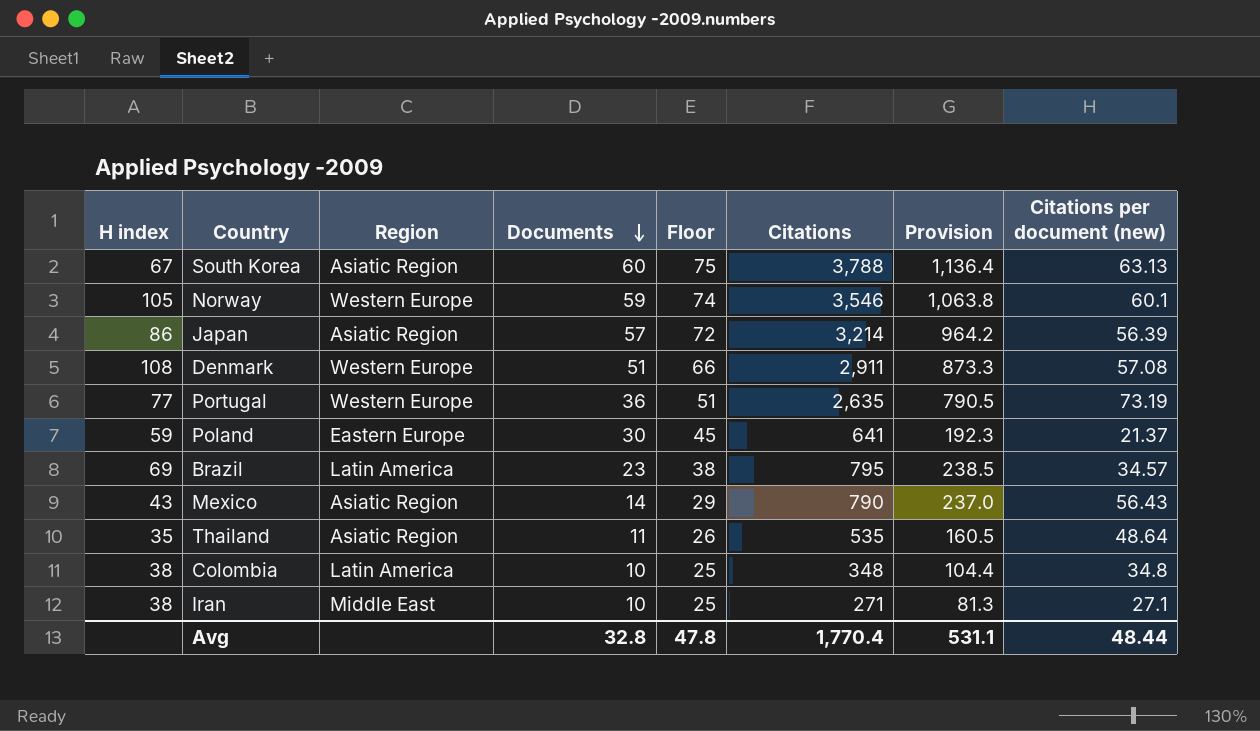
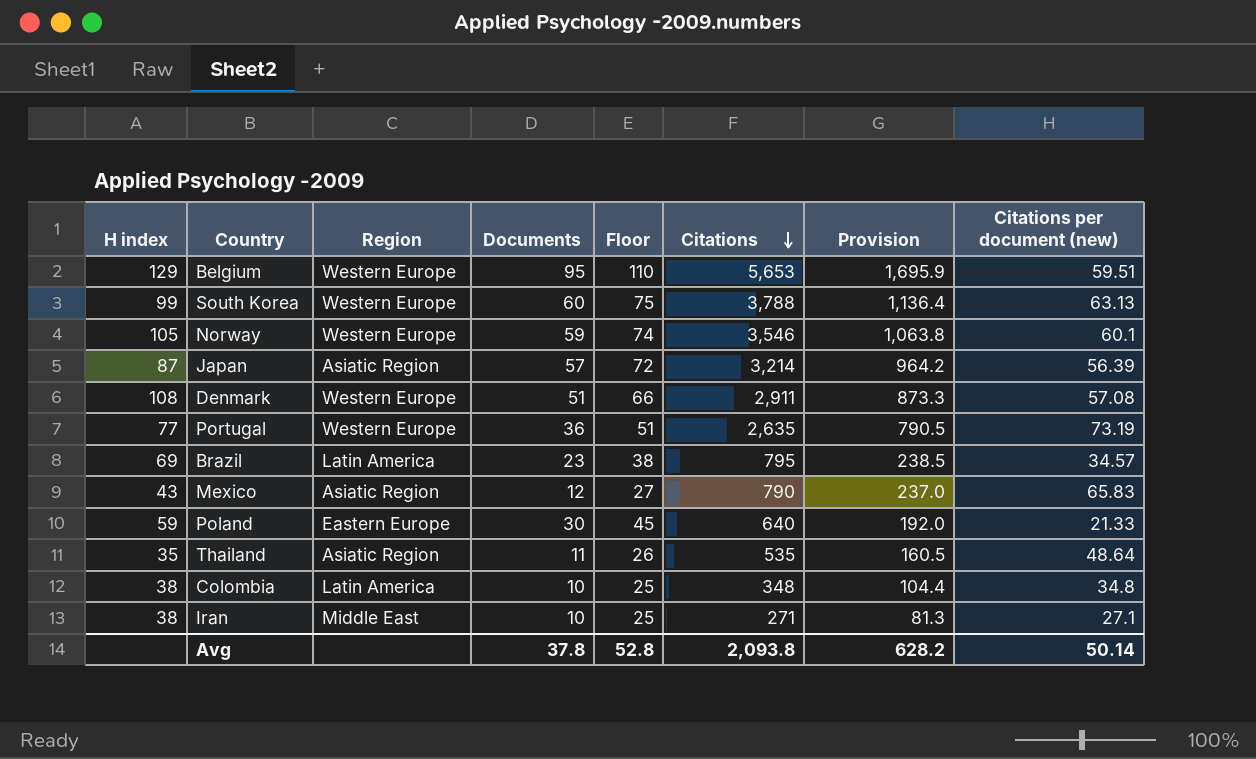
row order: Documents descending -> Citations descending
row Belgium: none -> 129 | Western Europe | 95 | 110 | 5,653 | 1,695.9 | 59.51
South Korea | H index: 67 -> 99
South Korea | Region: Asiatic Region -> Western Europe
Japan | H index: 86 -> 87
Mexico | Documents: 14 -> 12
Mexico | Floor: 29 -> 27
Mexico | Citations per document (new): 56.43 -> 65.83
Poland | Citations: 641 -> 640
Poland | Provision: 192.3 -> 192.0
Poland | Citations per document (new): 21.37 -> 21.33
Avg | Documents: 32.8 -> 37.8
Avg | Floor: 47.8 -> 52.8
Avg | Citations: 1,770.4 -> 2,093.8
Avg | Provision: 531.1 -> 628.2
Avg | Citations per document (new): 48.44 -> 50.14

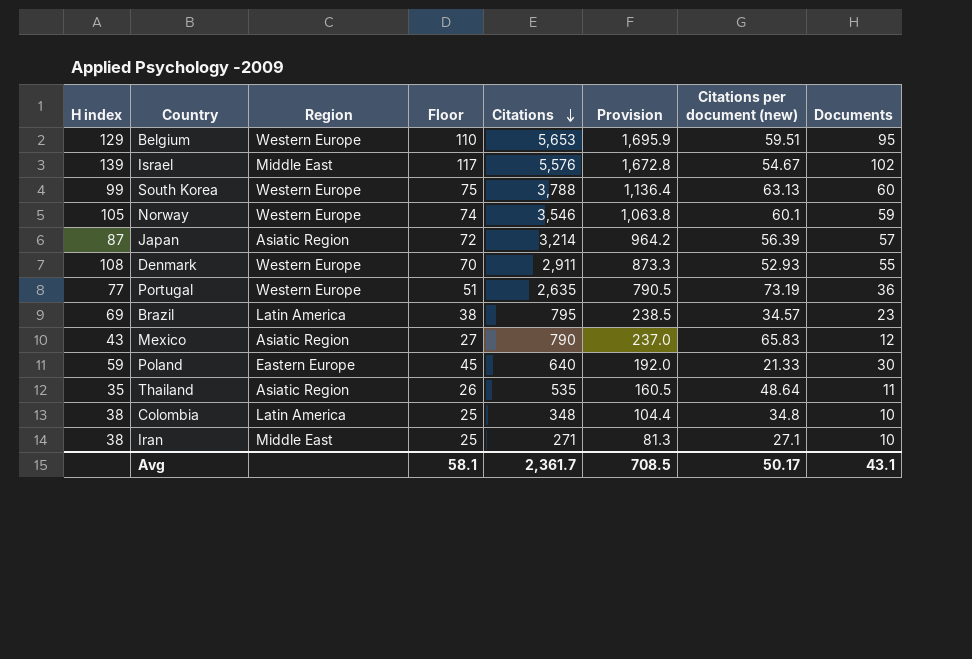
column Documents | position: 4 -> 8
row Israel: none -> 139 | Middle East | 117 | 5,576 | 1,672.8 | 54.67 | 102
Denmark | Floor: 66 -> 70
Denmark | Citations per document (new): 57.08 -> 52.93
Denmark | Documents: 51 -> 55
Avg | Floor: 52.8 -> 58.1
Avg | Citations: 2,093.8 -> 2,361.7
Avg | Provision: 628.2 -> 708.5
Avg | Citations per document (new): 50.14 -> 50.17
Avg | Documents: 37.8 -> 43.1

